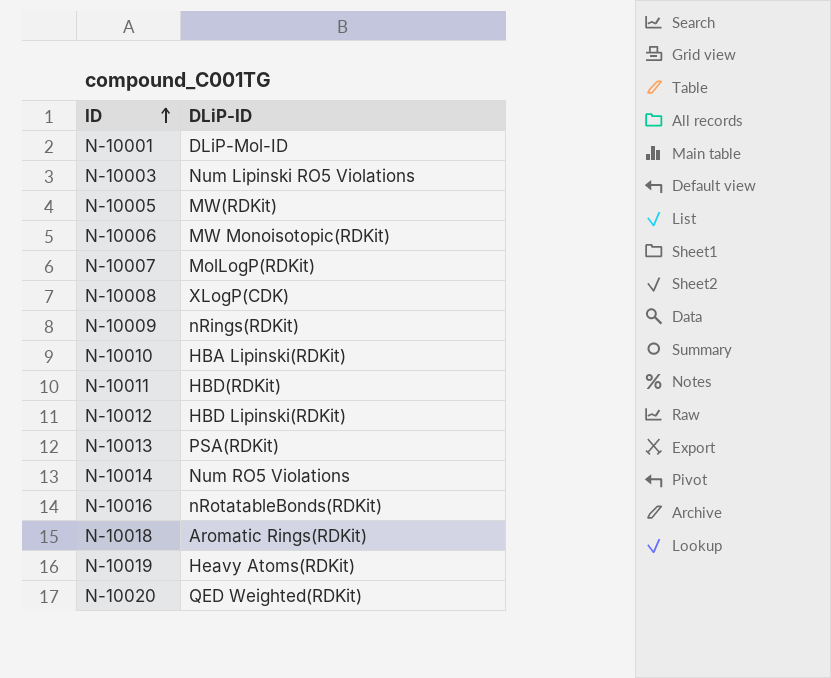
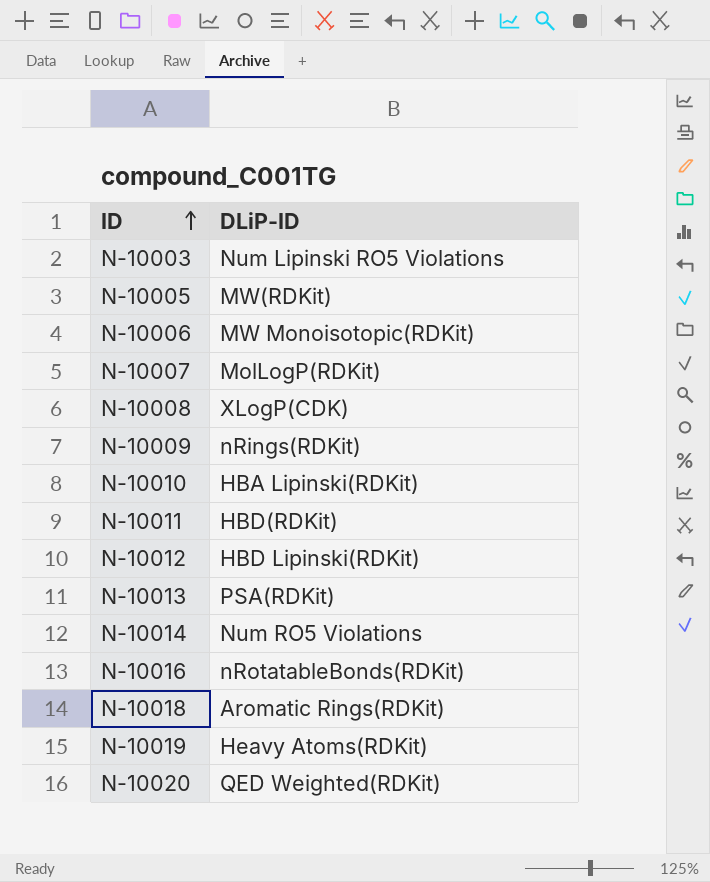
row N-10001: DLiP-Mol-ID -> none

